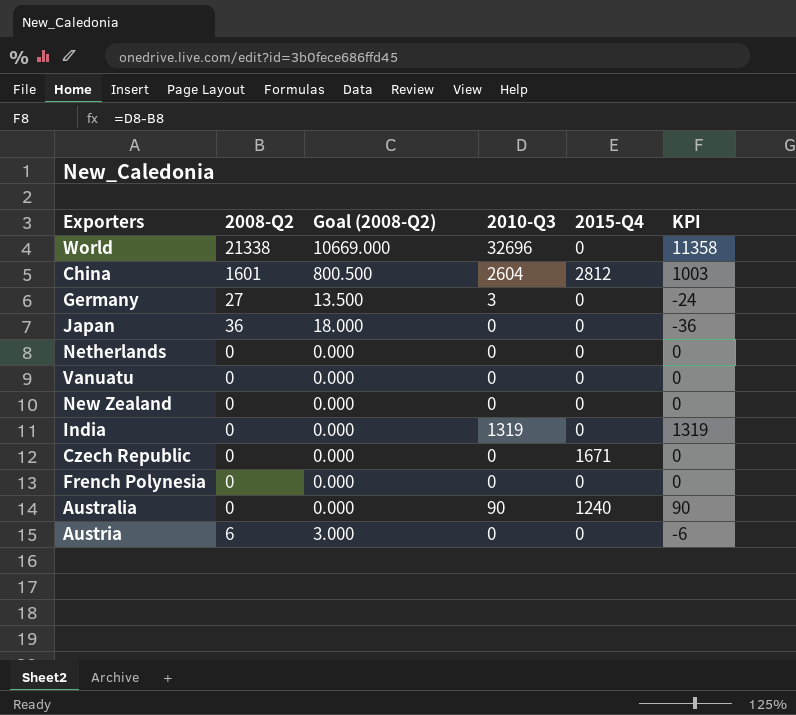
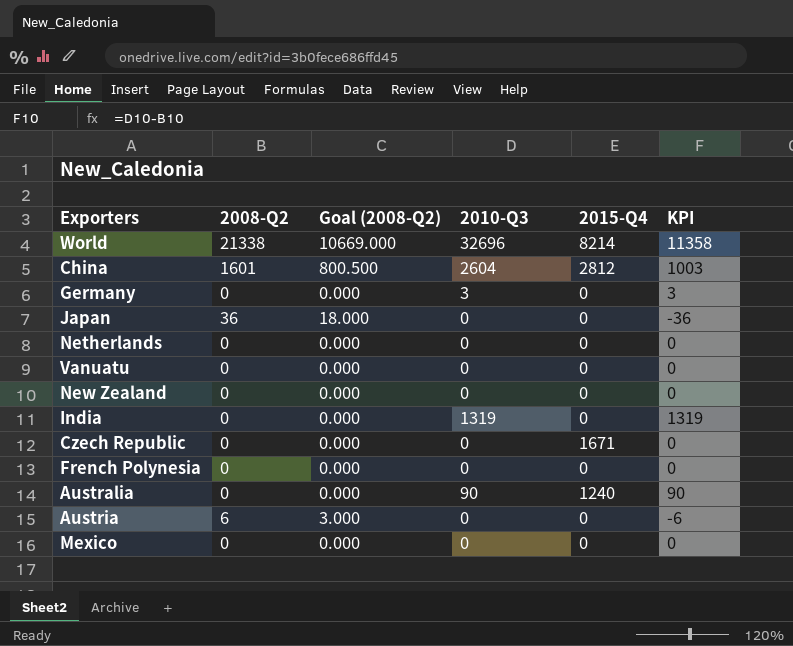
World | 2015-Q4: 0 -> 8214
Germany | 2008-Q2: 27 -> 0
Germany | Goal (2008-Q2): 13.500 -> 0.000
Germany | KPI: -24 -> 3
row Mexico: none -> 0 | 0.000 | 0 | 0 | 0

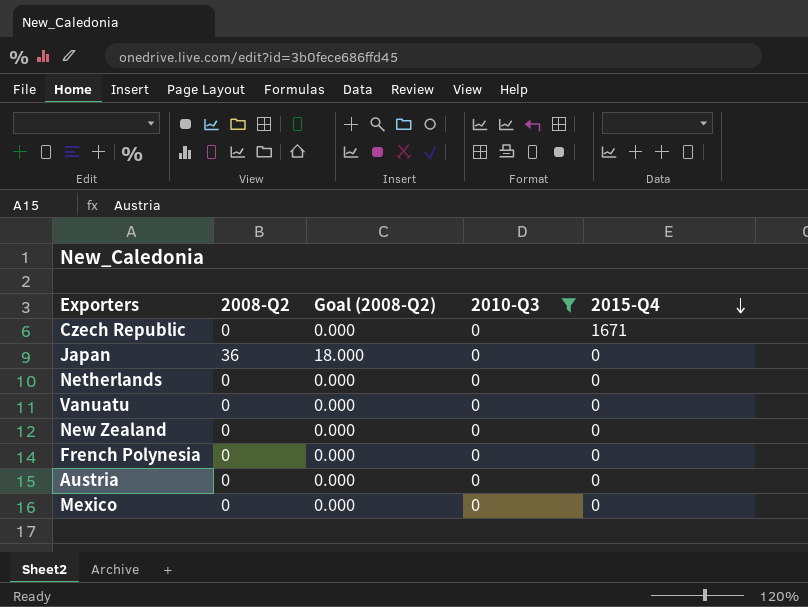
filter: none -> 2010-Q3 = 0
row order: none -> 2015-Q4 descending
column KPI | formula: [2010-Q3] - [2008-Q2] -> none
Austria | 2008-Q2: 6 -> 0
Austria | Goal (2008-Q2): 3.000 -> 0.000

